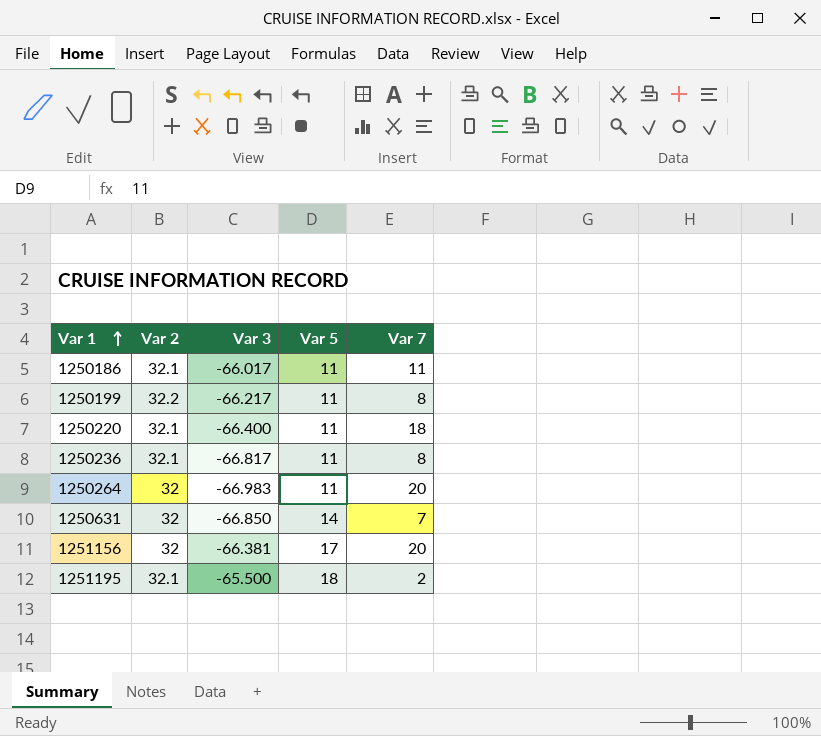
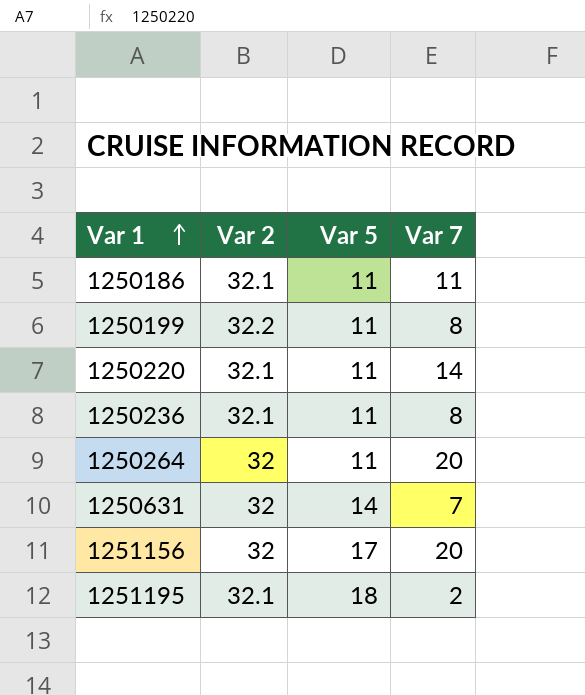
column Var 3 | position: 3 -> none
1250220 | Var 7: 18 -> 14

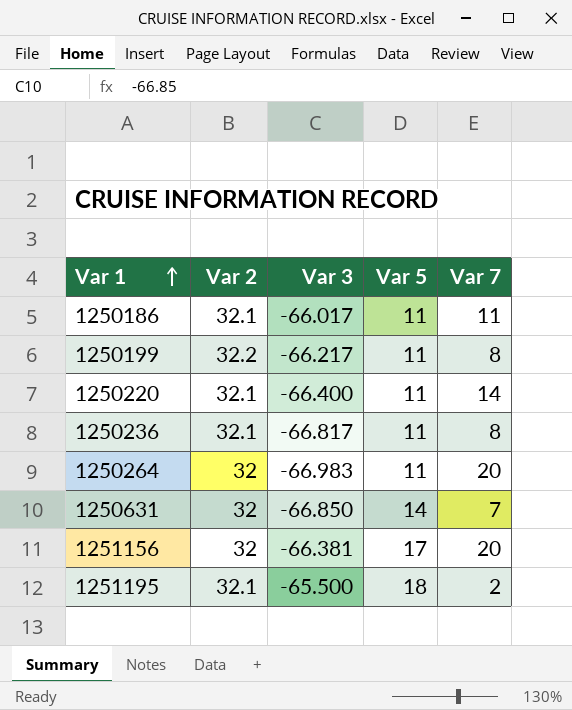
column Var 3 | position: none -> 3

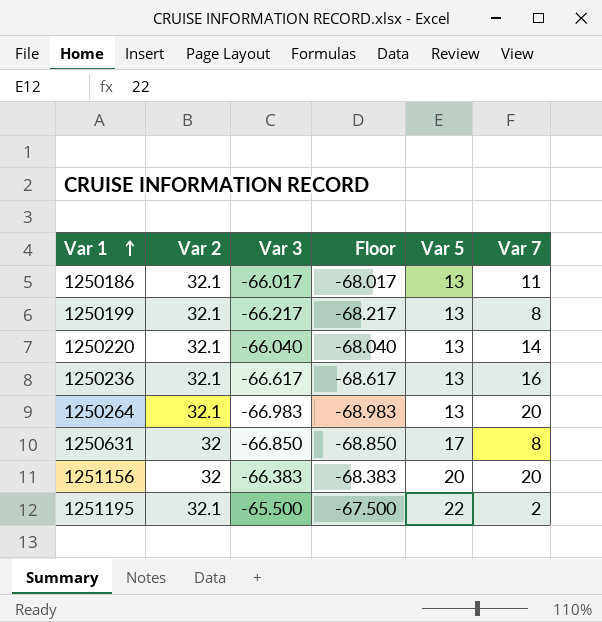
column Floor | formula: none -> [Var 3] - 2
1250186 | Var 5: 11 -> 13
1250199 | Var 2: 32.2 -> 32.1
1250199 | Var 5: 11 -> 13
1250220 | Var 3: -66.400 -> -66.040
1250220 | Var 5: 11 -> 13
1250236 | Var 3: -66.817 -> -66.617
1250236 | Var 5: 11 -> 13
1250236 | Var 7: 8 -> 16
1250264 | Var 2: 32 -> 32.1
1250264 | Var 5: 11 -> 13
1250631 | Var 5: 14 -> 17
1250631 | Var 7: 7 -> 8
1251156 | Var 3: -66.381 -> -66.383
1251156 | Var 5: 17 -> 20
1251195 | Var 5: 18 -> 22

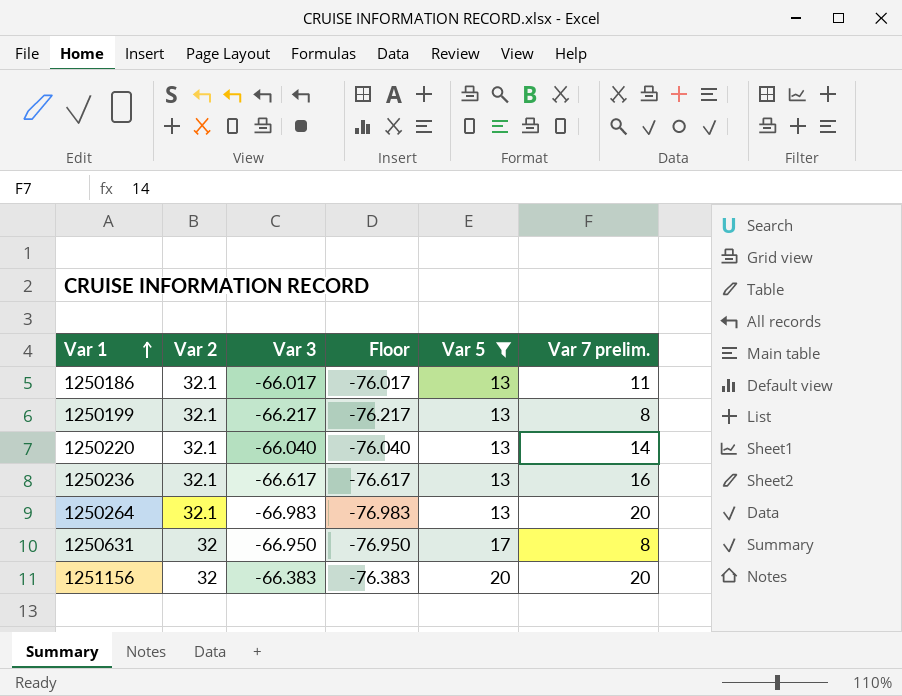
filter: none -> Var 5 != 22
column Floor | formula: [Var 3] - 2 -> [Var 3] - 10
column name: Var 7 -> Var 7 prelim.
1250631 | Var 3: -66.850 -> -66.950

